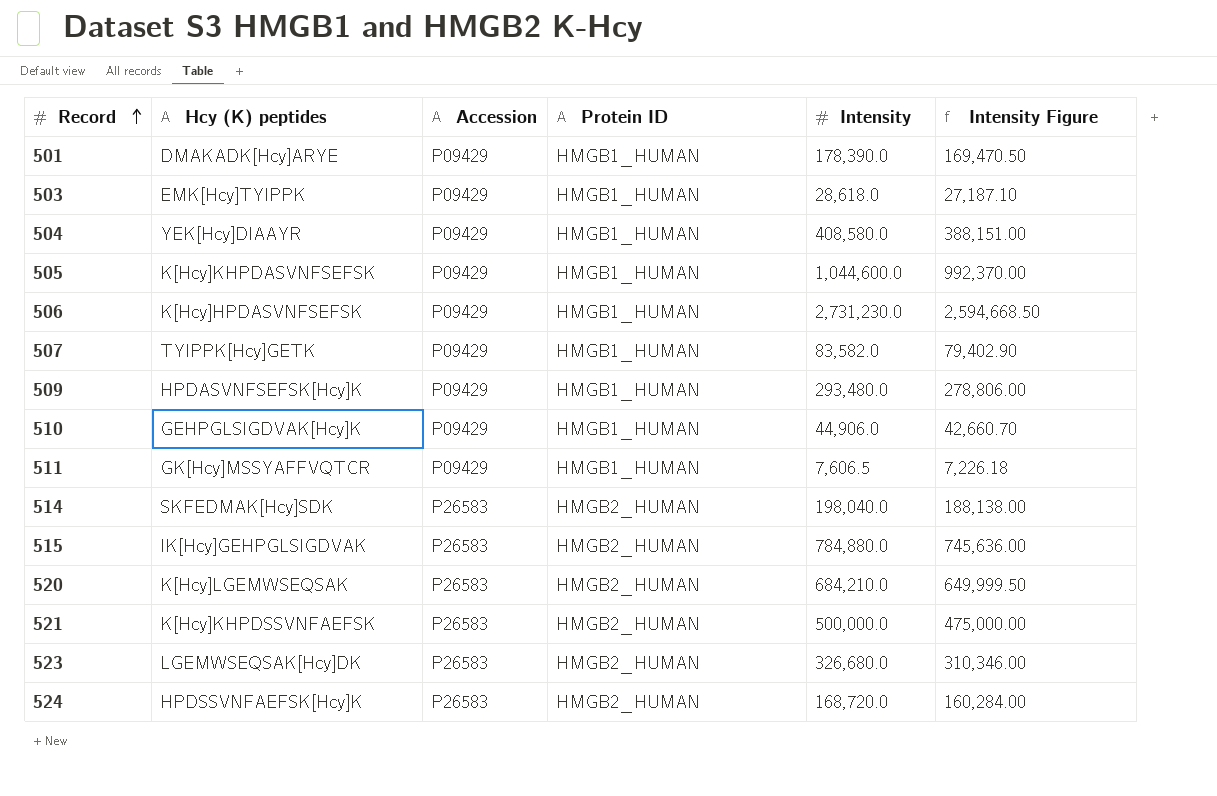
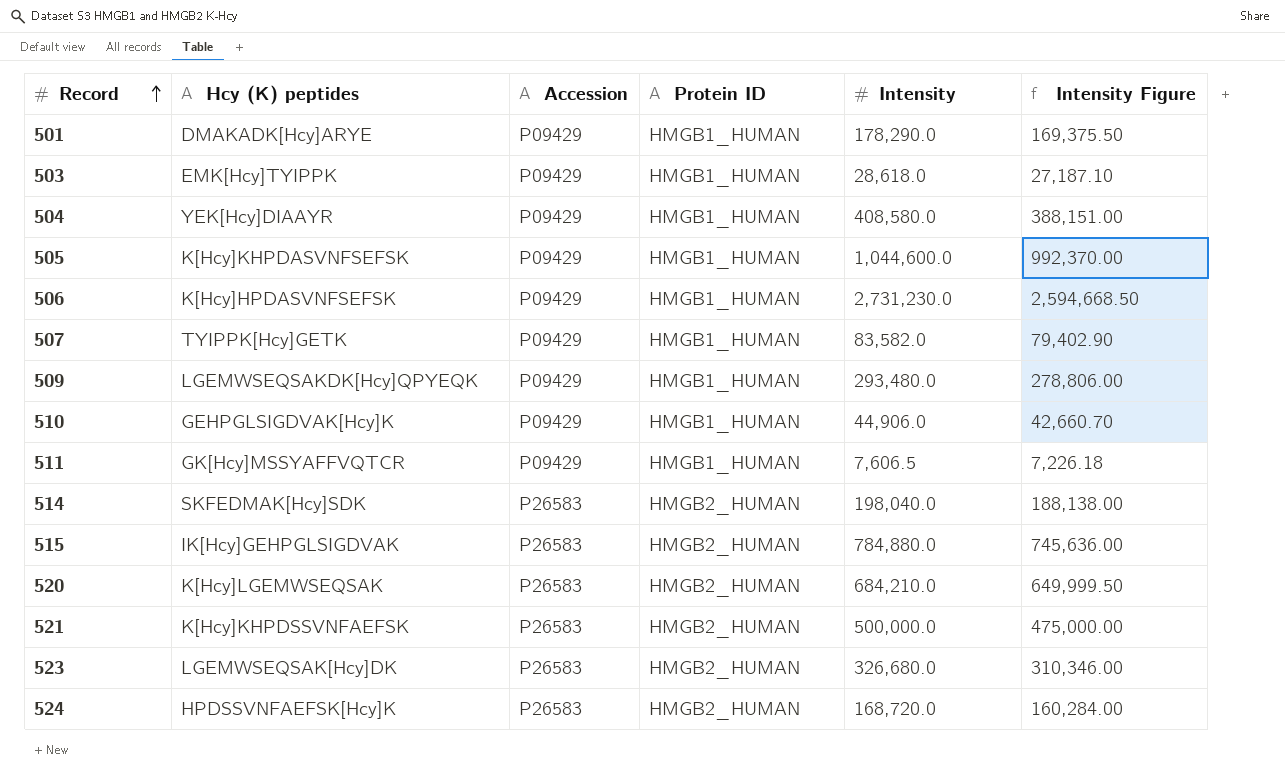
501 | Intensity: 178,390.0 -> 178,290.0
501 | Intensity Figure: 169,470.50 -> 169,375.50
509 | Hcy (K) peptides: HPDASVNFSEFSK[Hcy]K -> LGEMWSEQSAKDK[Hcy]QPYEQK

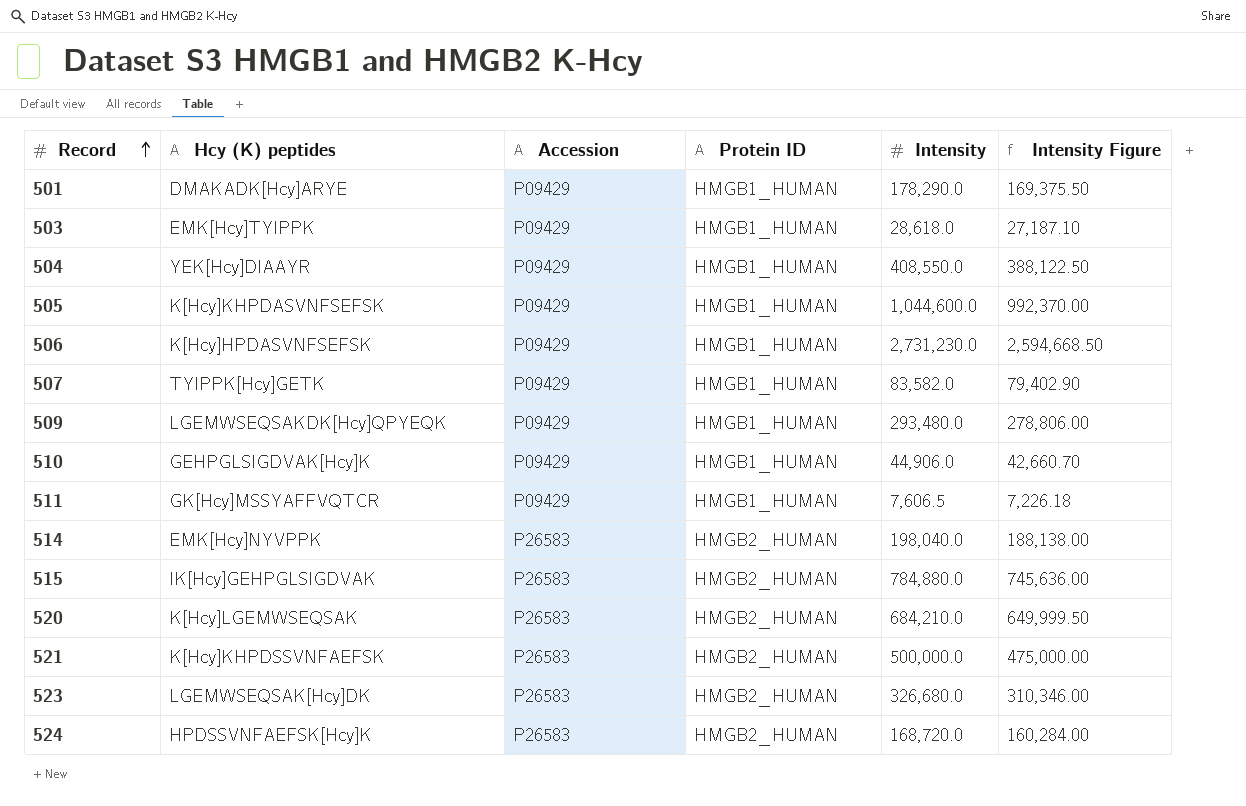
504 | Intensity: 408,580.0 -> 408,550.0
504 | Intensity Figure: 388,151.00 -> 388,122.50
514 | Hcy (K) peptides: SKFEDMAK[Hcy]SDK -> EMK[Hcy]NYVPPK

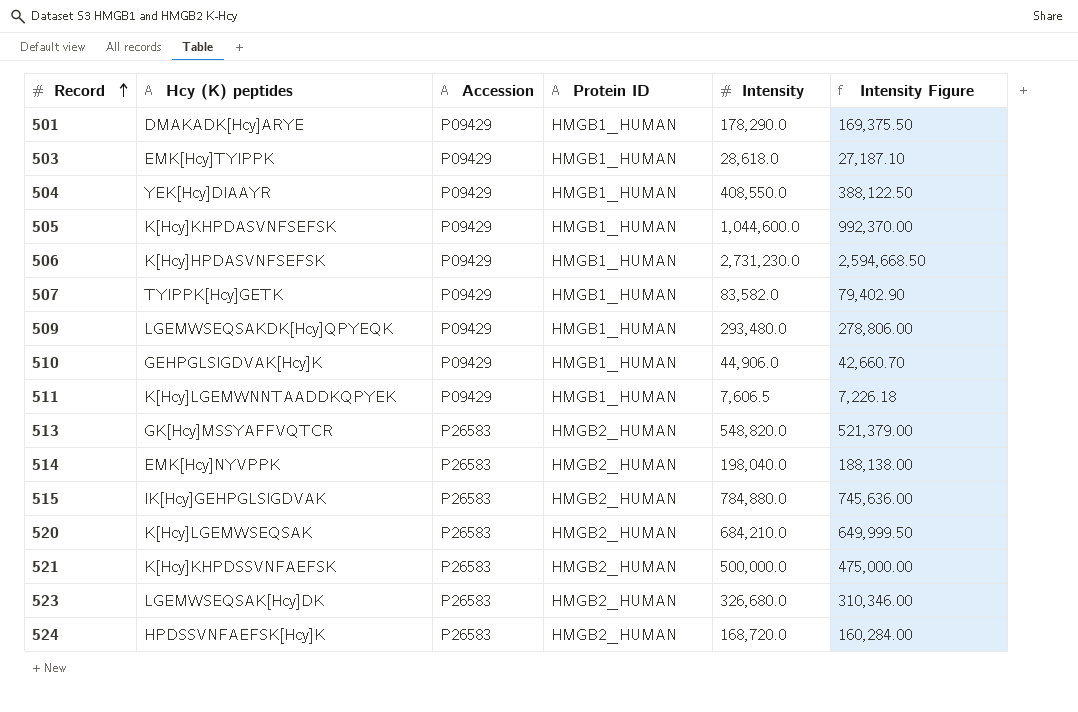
511 | Hcy (K) peptides: GK[Hcy]MSSYAFFVQTCR -> K[Hcy]LGEMWNNTAADDKQPYEK
row 513: none -> GK[Hcy]MSSYAFFVQTCR | P26583 | HMGB2_HUMAN | 548,820.0 | 521,379.00

